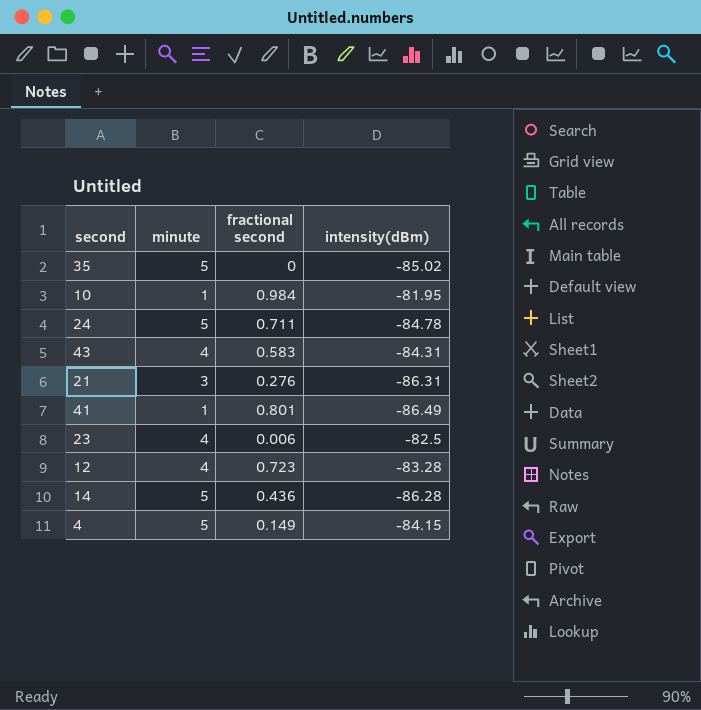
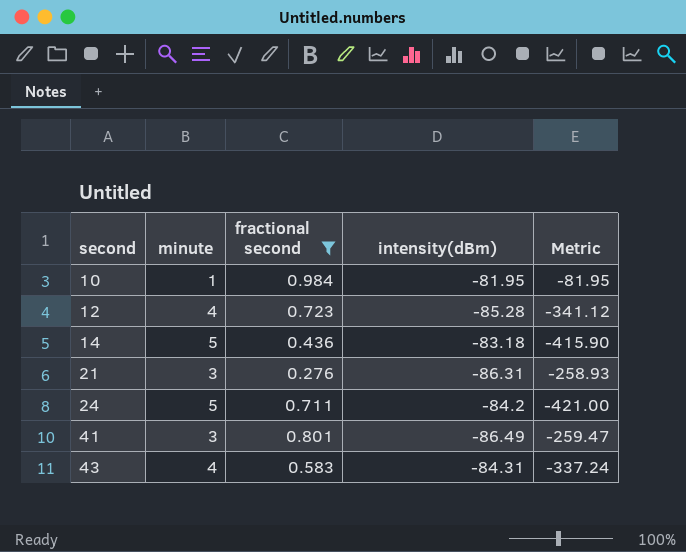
filter: none -> fractional second >= 0.276
row order: none -> second ascending
column Metric | formula: none -> [minute] * [intensity(dBm)]
12 | intensity(dBm): -83.28 -> -85.28
14 | intensity(dBm): -86.28 -> -83.18
24 | intensity(dBm): -84.78 -> -84.2
41 | minute: 1 -> 3

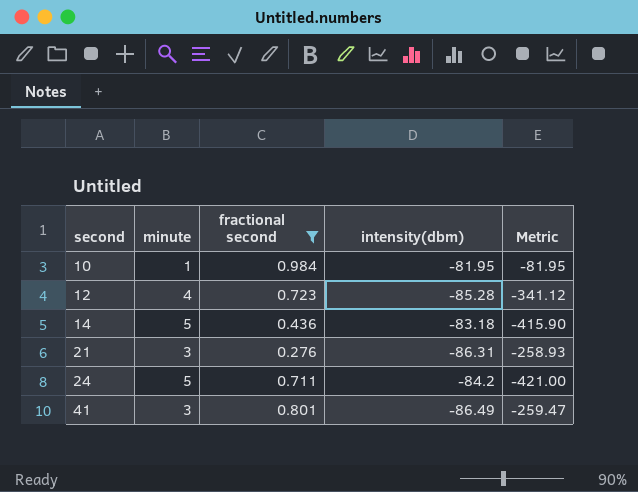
column name: intensity(dBm) -> intensity(dbm)
row 43: 4 | 0.583 | -84.31 | -337.24 -> none

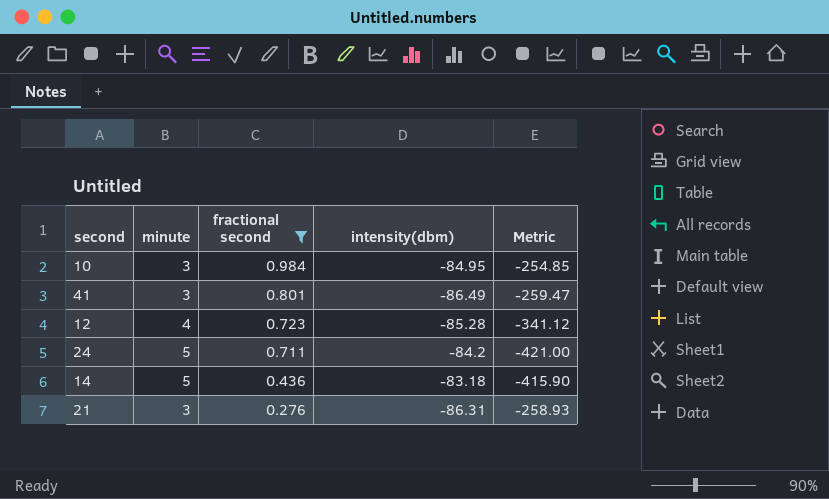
row order: second ascending -> fractional second descending
10 | minute: 1 -> 3
10 | intensity(dbm): -81.95 -> -84.95
10 | Metric: -81.95 -> -254.85

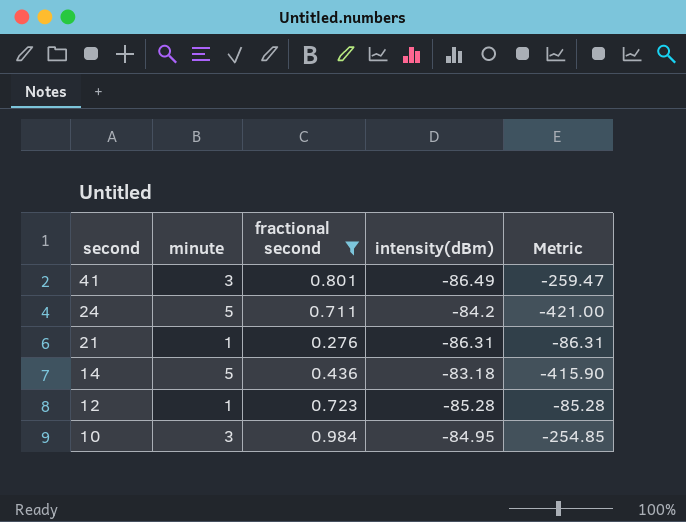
row order: fractional second descending -> second descending
column name: intensity(dbm) -> intensity(dBm)
21 | minute: 3 -> 1
21 | Metric: -258.93 -> -86.31
12 | minute: 4 -> 1
12 | Metric: -341.12 -> -85.28

